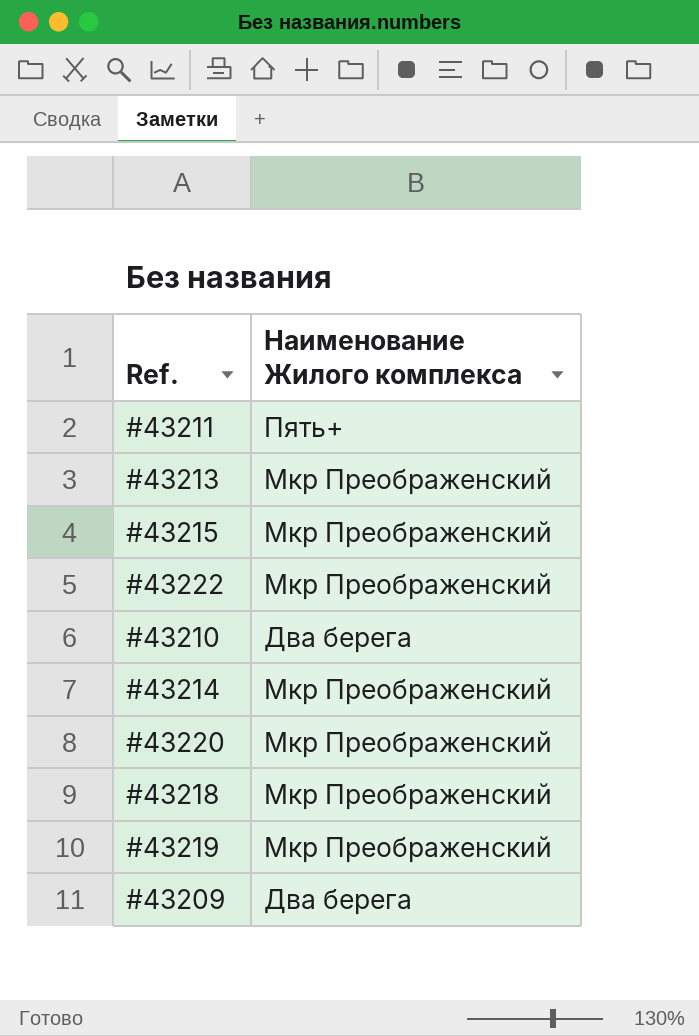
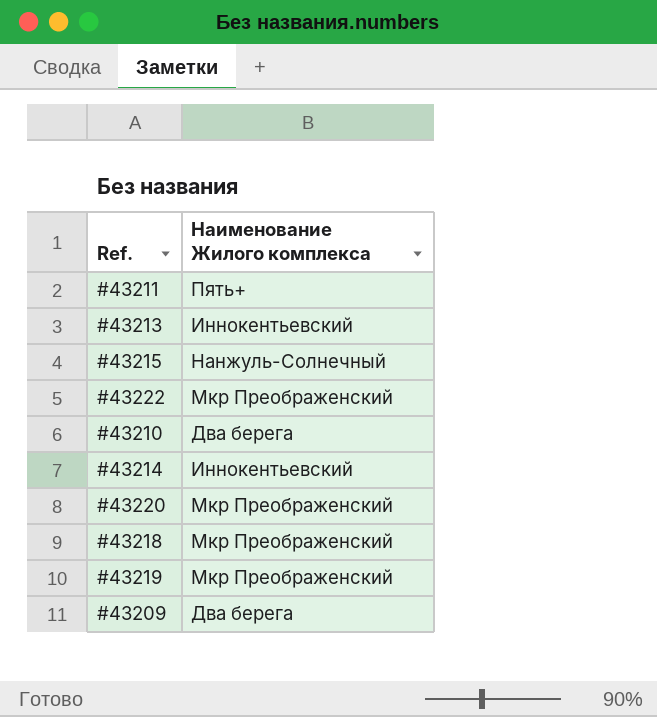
#43213 | Наименование Жилого комплекса: Мкр Преображенский -> Иннокентьевский
#43215 | Наименование Жилого комплекса: Мкр Преображенский -> Нанжуль-Солнечный
#43214 | Наименование Жилого комплекса: Мкр Преображенский -> Иннокентьевский

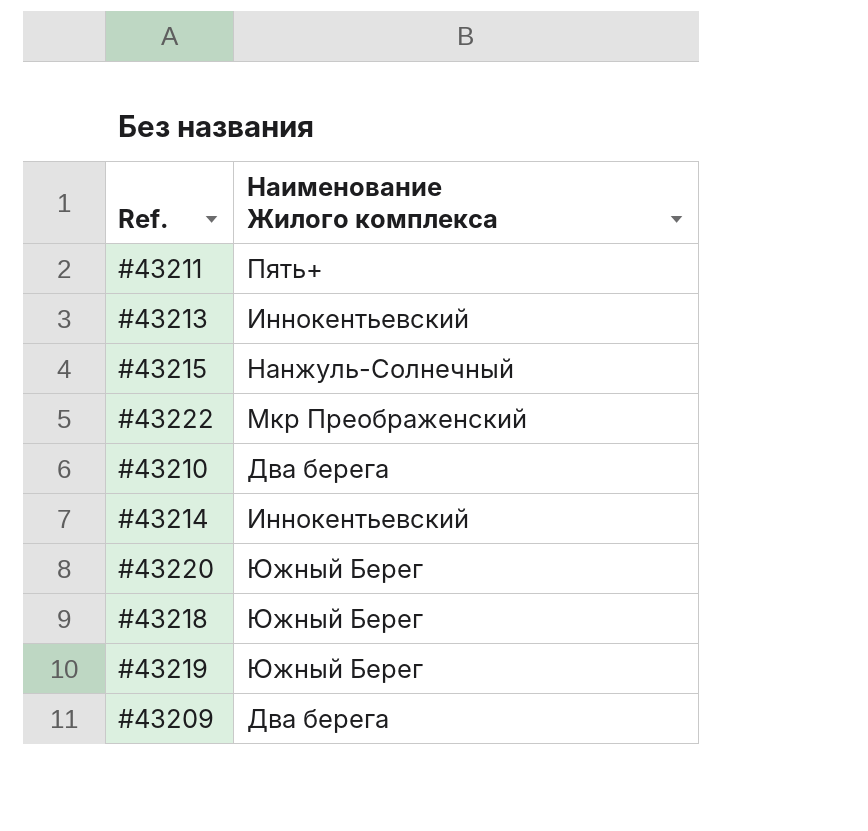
#43220 | Наименование Жилого комплекса: Мкр Преображенский -> Южный Берег
#43218 | Наименование Жилого комплекса: Мкр Преображенский -> Южный Берег
#43219 | Наименование Жилого комплекса: Мкр Преображенский -> Южный Берег

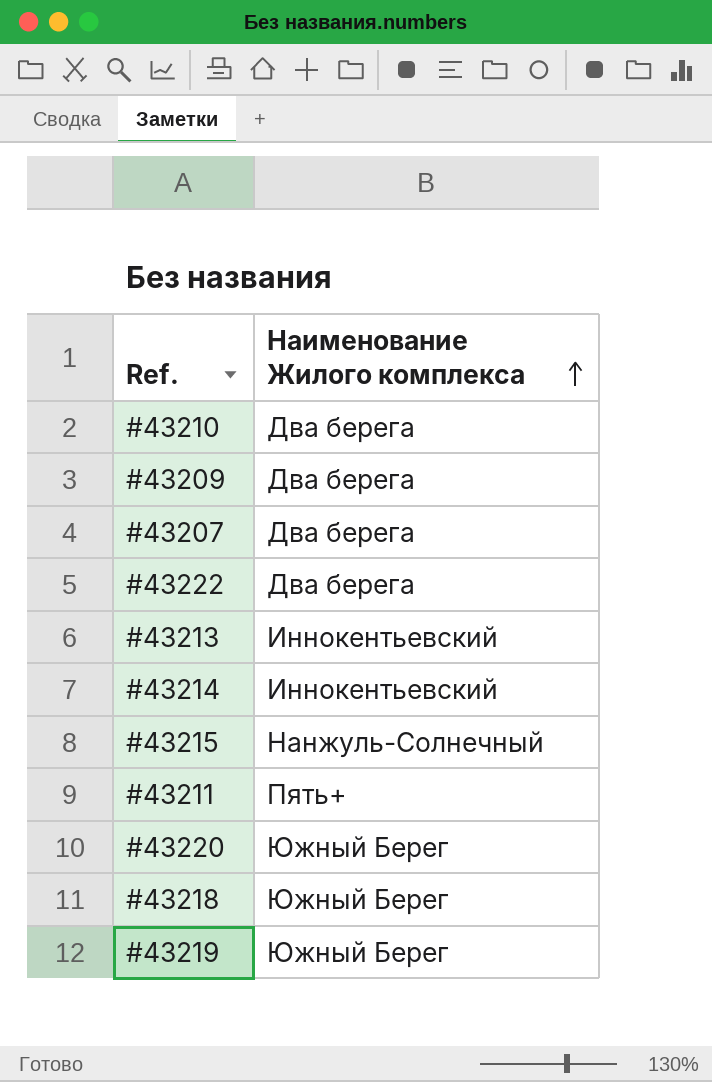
row order: none -> Наименование Жилого комплекса ascending
row #43207: none -> Два берега
#43222 | Наименование Жилого комплекса: Мкр Преображенский -> Два берега

